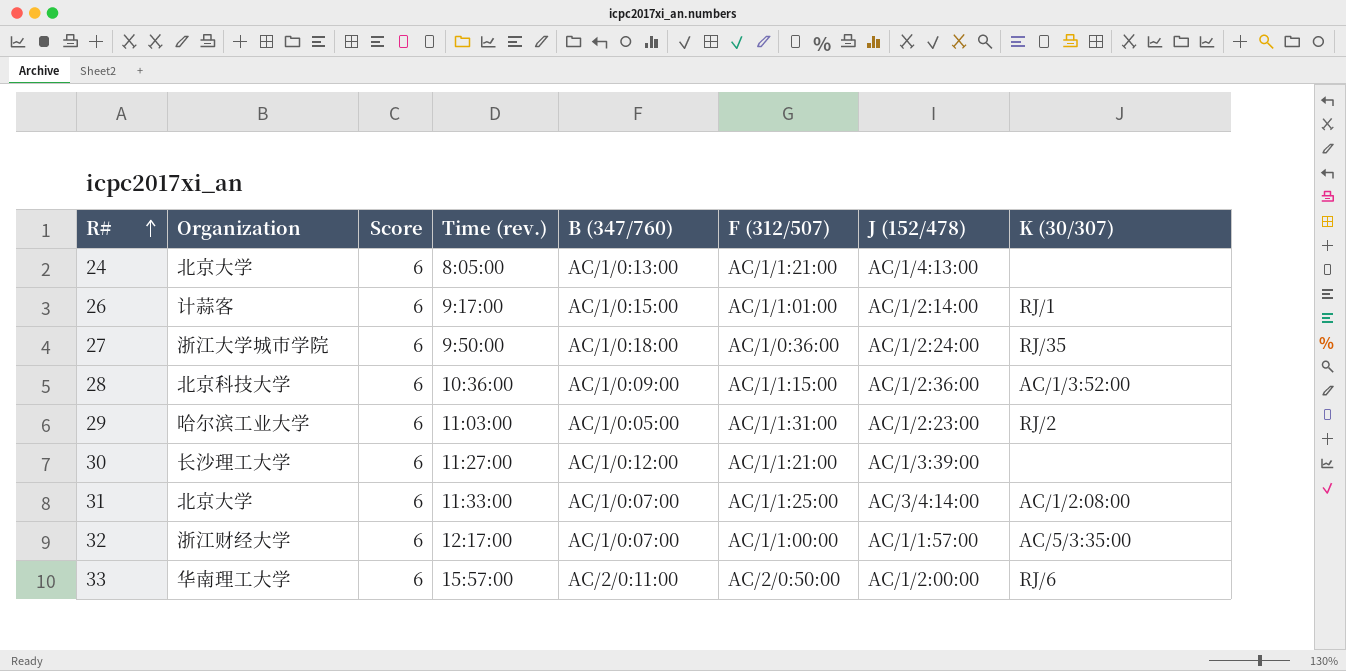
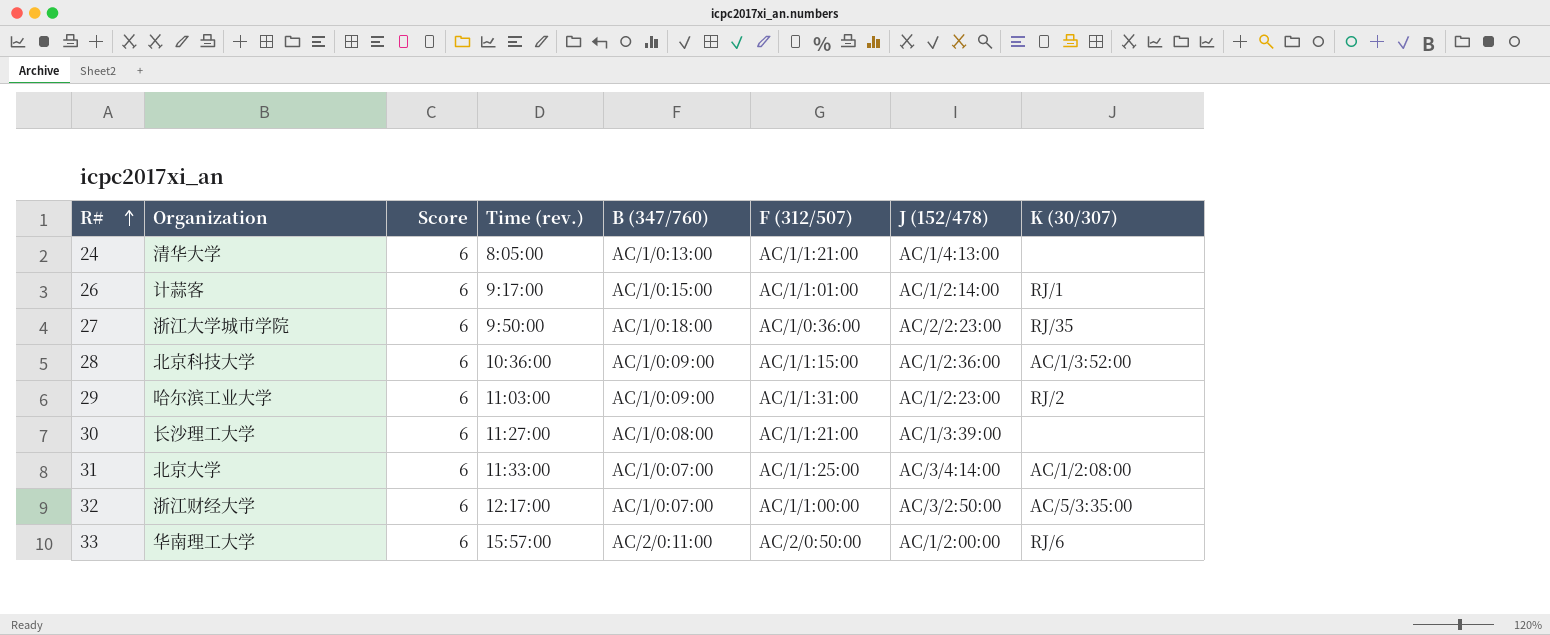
24 | Organization: 北京大学 -> 清华大学
27 | J (152/478): AC/1/2:24:00 -> AC/2/2:23:00
29 | B (347/760): AC/1/0:05:00 -> AC/1/0:09:00
30 | B (347/760): AC/1/0:12:00 -> AC/1/0:08:00
32 | J (152/478): AC/1/1:57:00 -> AC/3/2:50:00

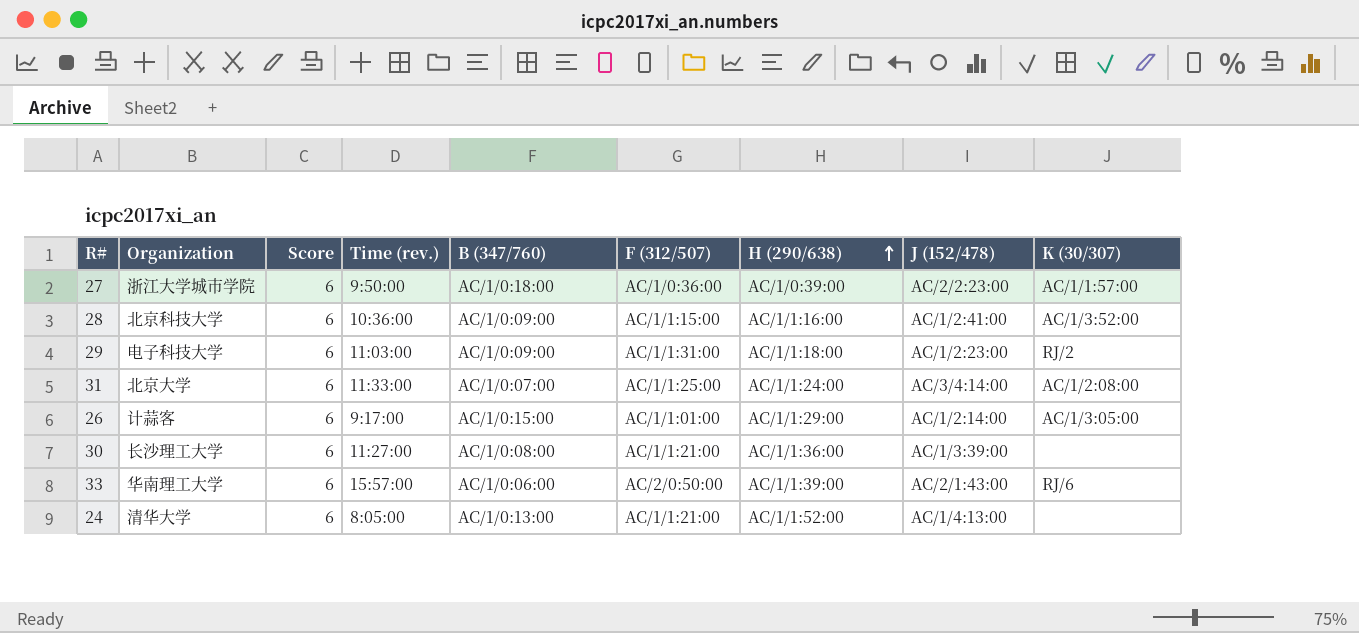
row order: R# ascending -> H (290/638) ascending
column H (290/638) | position: none -> 7
row 32: 浙江财经大学 | 6 | 12:17:00 | AC/1/0:07:00 | AC/1/1:00:00 | AC/3/2:50:00 | AC/5/3:35:00 -> none
27 | K (30/307): RJ/35 -> AC/1/1:57:00
28 | J (152/478): AC/1/2:36:00 -> AC/1/2:41:00
29 | Organization: 哈尔滨工业大学 -> 电子科技大学
26 | K (30/307): RJ/1 -> AC/1/3:05:00
33 | B (347/760): AC/2/0:11:00 -> AC/1/0:06:00
33 | J (152/478): AC/1/2:00:00 -> AC/2/1:43:00

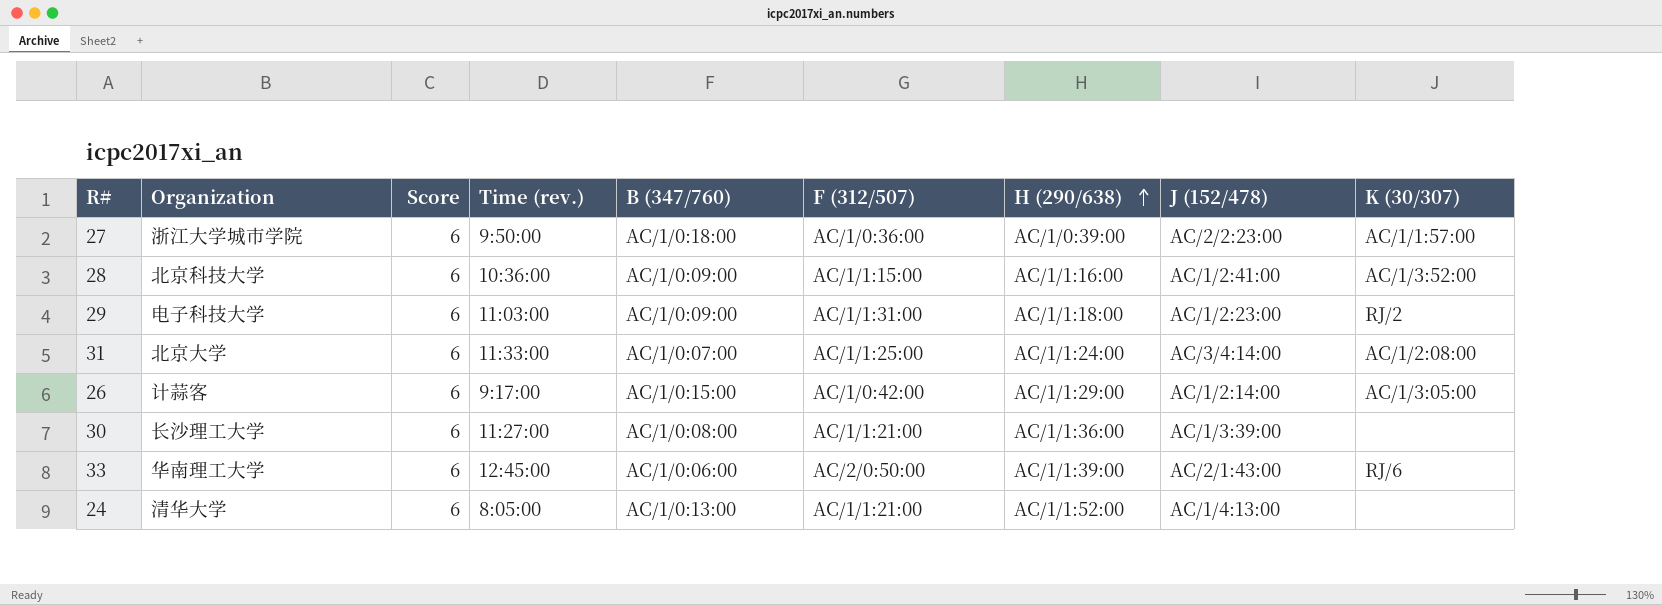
26 | F (312/507): AC/1/1:01:00 -> AC/1/0:42:00
33 | Time (rev.): 15:57:00 -> 12:45:00

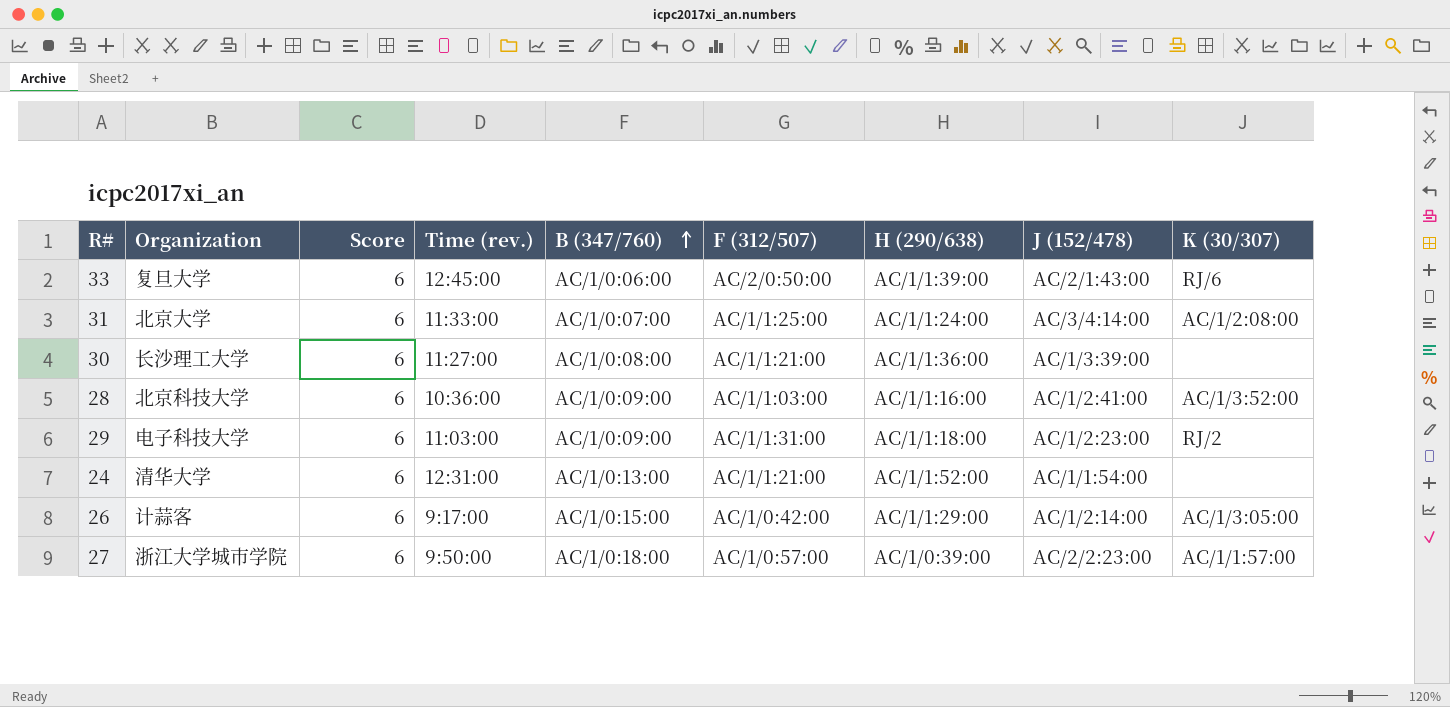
row order: H (290/638) ascending -> B (347/760) ascending
33 | Organization: 华南理工大学 -> 复旦大学
28 | F (312/507): AC/1/1:15:00 -> AC/1/1:03:00
24 | Time (rev.): 8:05:00 -> 12:31:00
24 | J (152/478): AC/1/4:13:00 -> AC/1/1:54:00
27 | F (312/507): AC/1/0:36:00 -> AC/1/0:57:00

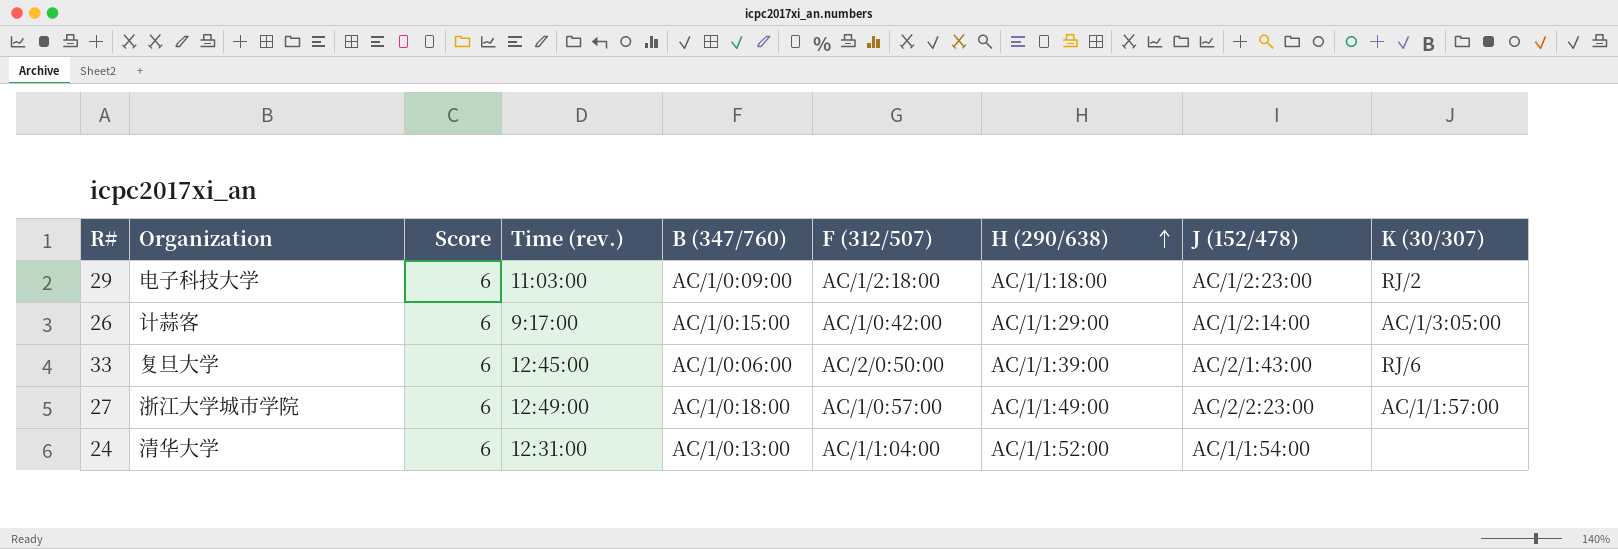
row order: B (347/760) ascending -> H (290/638) ascending
row 31: 北京大学 | 6 | 11:33:00 | AC/1/0:07:00 | AC/1/1:25:00 | AC/1/1:24:00 | AC/3/4:14:00 | AC/1/2:08:00 -> none
row 30: 长沙理工大学 | 6 | 11:27:00 | AC/1/0:08:00 | AC/1/1:21:00 | AC/1/1:36:00 | AC/1/3:39:00 | none -> none
row 28: 北京科技大学 | 6 | 10:36:00 | AC/1/0:09:00 | AC/1/1:03:00 | AC/1/1:16:00 | AC/1/2:41:00 | AC/1/3:52:00 -> none
29 | F (312/507): AC/1/1:31:00 -> AC/1/2:18:00
27 | Time (rev.): 9:50:00 -> 12:49:00
27 | H (290/638): AC/1/0:39:00 -> AC/1/1:49:00
24 | F (312/507): AC/1/1:21:00 -> AC/1/1:04:00

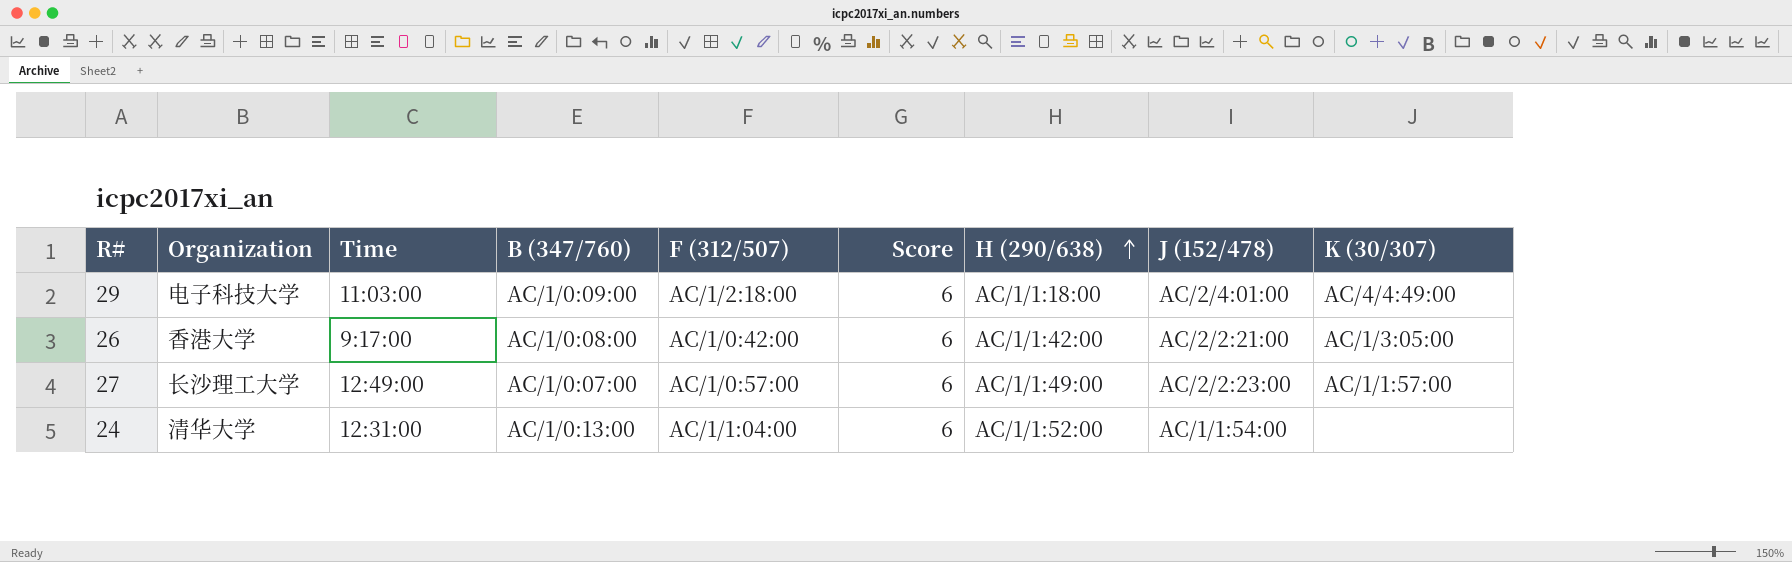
column name: Time (rev.) -> Time
column Score | position: 3 -> 6
row 33: 复旦大学 | 6 | 12:45:00 | AC/1/0:06:00 | AC/2/0:50:00 | AC/1/1:39:00 | AC/2/1:43:00 | RJ/6 -> none
29 | J (152/478): AC/1/2:23:00 -> AC/2/4:01:00
29 | K (30/307): RJ/2 -> AC/4/4:49:00
26 | Organization: 计蒜客 -> 香港大学
26 | B (347/760): AC/1/0:15:00 -> AC/1/0:08:00
26 | H (290/638): AC/1/1:29:00 -> AC/1/1:42:00
26 | J (152/478): AC/1/2:14:00 -> AC/2/2:21:00
27 | Organization: 浙江大学城市学院 -> 长沙理工大学
27 | B (347/760): AC/1/0:18:00 -> AC/1/0:07:00

